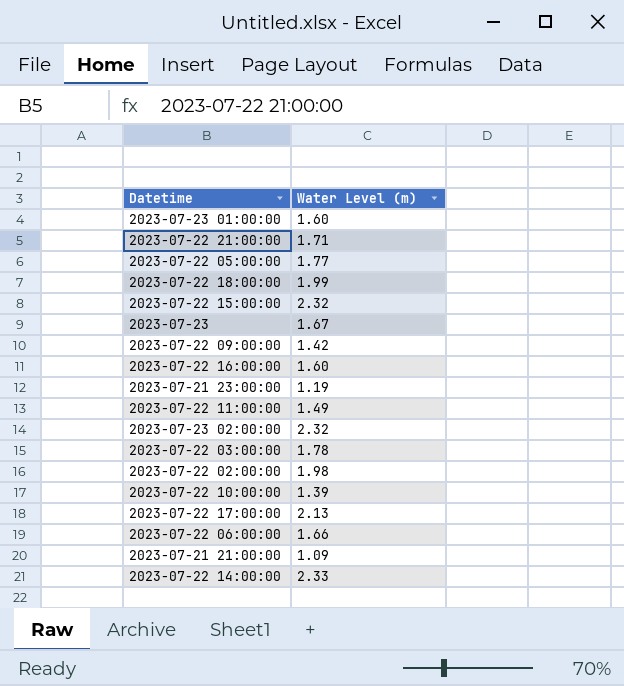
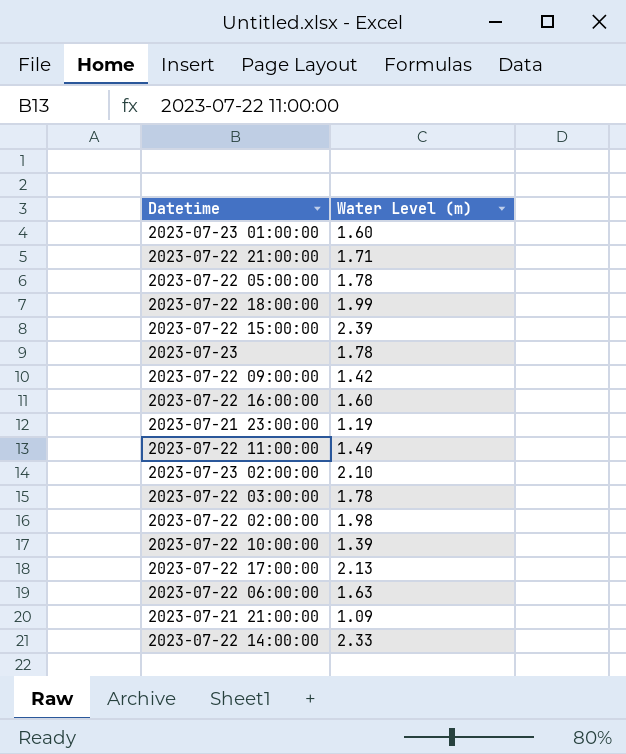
2023-07-22 05:00:00 | Water Level (m): 1.77 -> 1.78
2023-07-22 15:00:00 | Water Level (m): 2.32 -> 2.39
2023-07-23 | Water Level (m): 1.67 -> 1.78
2023-07-23 02:00:00 | Water Level (m): 2.32 -> 2.10
2023-07-22 06:00:00 | Water Level (m): 1.66 -> 1.63

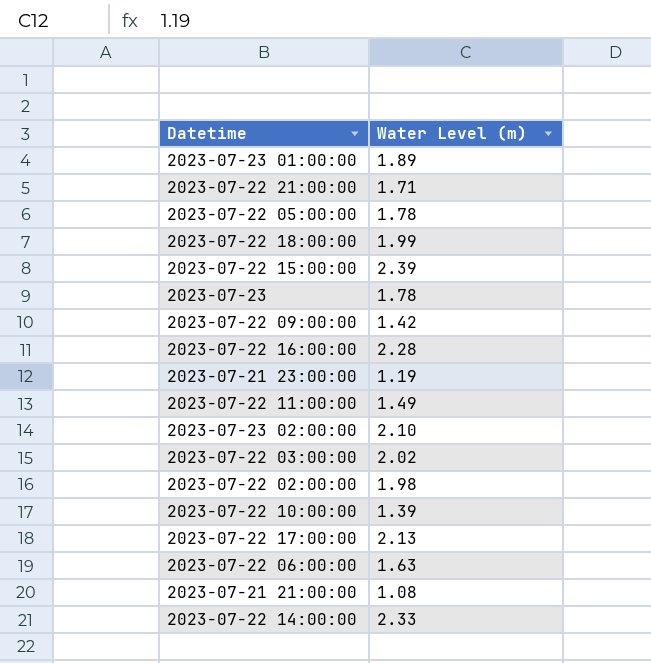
2023-07-23 01:00:00 | Water Level (m): 1.60 -> 1.89
2023-07-22 16:00:00 | Water Level (m): 1.60 -> 2.28
2023-07-22 03:00:00 | Water Level (m): 1.78 -> 2.02
2023-07-21 21:00:00 | Water Level (m): 1.09 -> 1.08

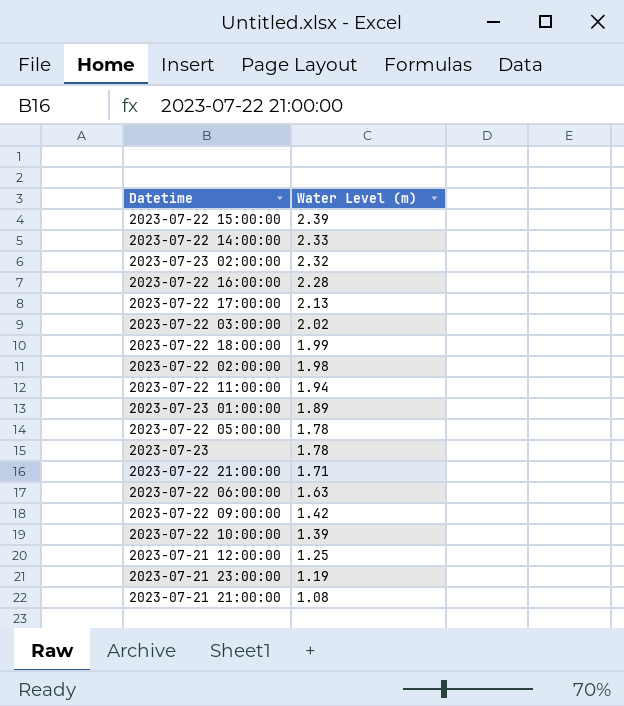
row order: none -> Water Level (m) descending
2023-07-23 02:00:00 | Water Level (m): 2.10 -> 2.32
2023-07-22 11:00:00 | Water Level (m): 1.49 -> 1.94
row 2023-07-21 12:00:00: none -> 1.25

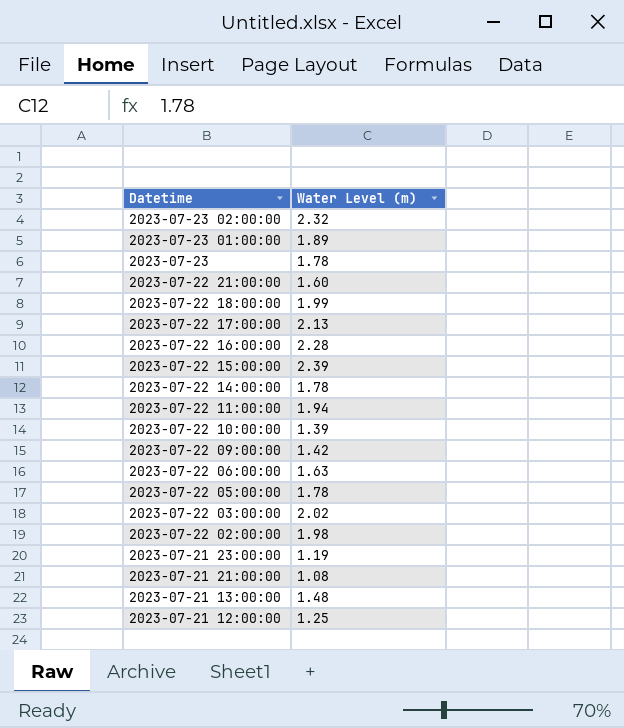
row order: Water Level (m) descending -> Datetime descending
2023-07-22 21:00:00 | Water Level (m): 1.71 -> 1.60
2023-07-22 14:00:00 | Water Level (m): 2.33 -> 1.78
row 2023-07-21 13:00:00: none -> 1.48

